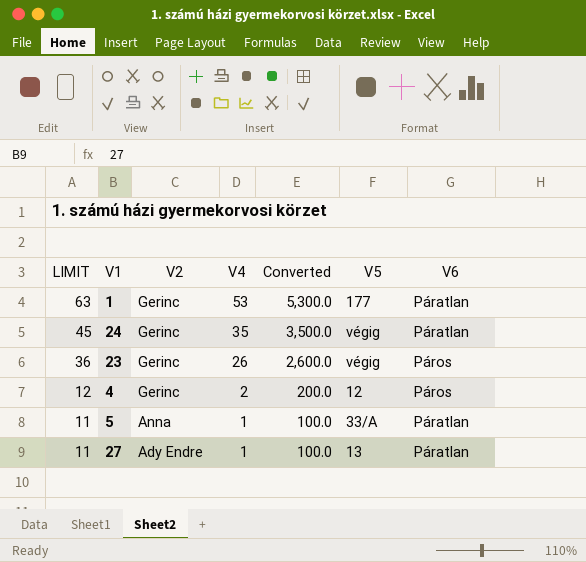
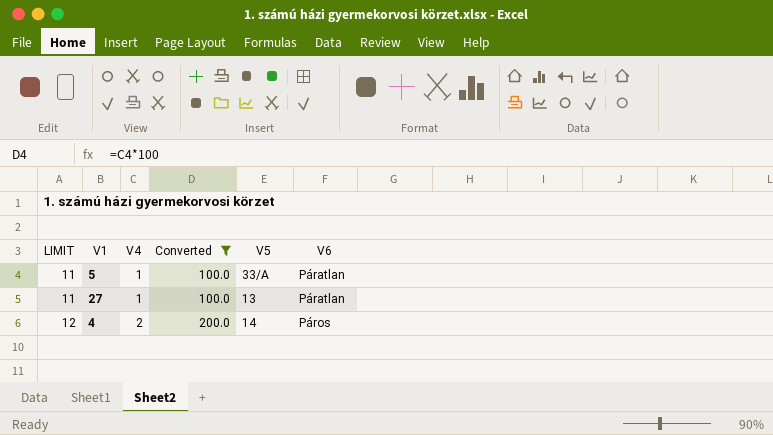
filter: none -> Converted <= 200.0
row order: LIMIT descending -> LIMIT ascending
column V2 | position: 3 -> none
4 | V5: 12 -> 14

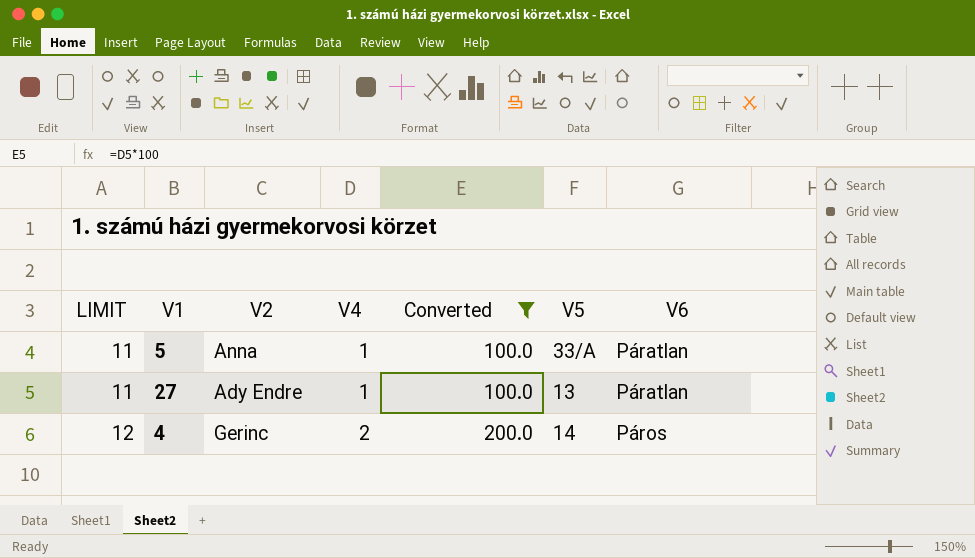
column V2 | position: none -> 3

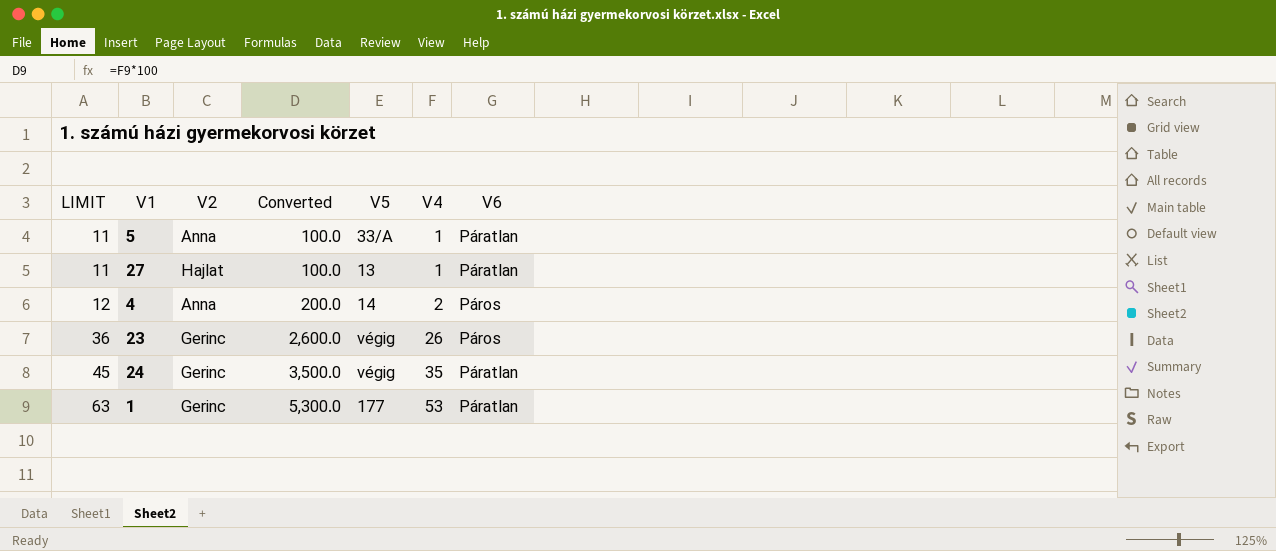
filter: Converted <= 200.0 -> none
column V4 | position: 4 -> 6
27 | V2: Ady Endre -> Hajlat
4 | V2: Gerinc -> Anna

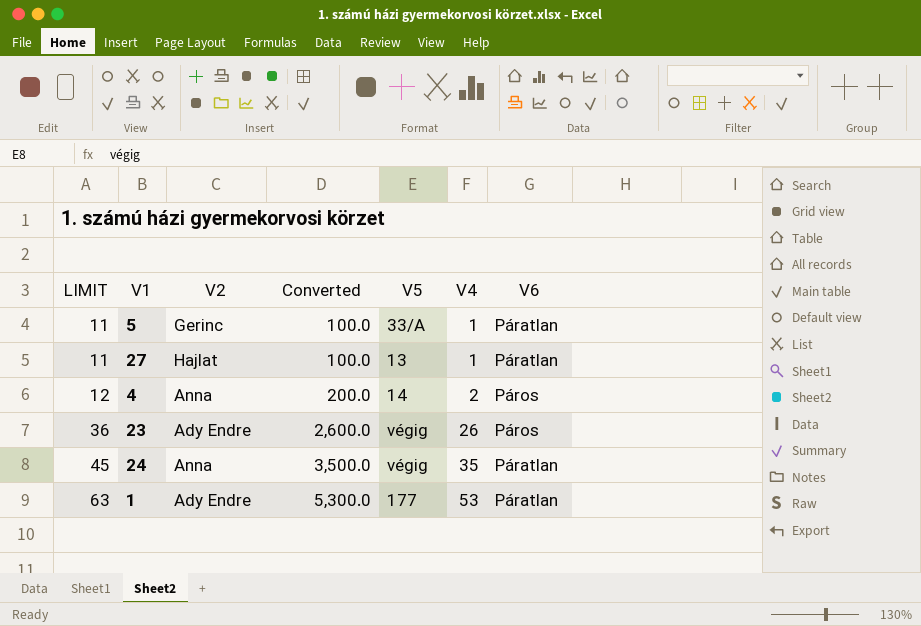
5 | V2: Anna -> Gerinc
23 | V2: Gerinc -> Ady Endre
24 | V2: Gerinc -> Anna
1 | V2: Gerinc -> Ady Endre

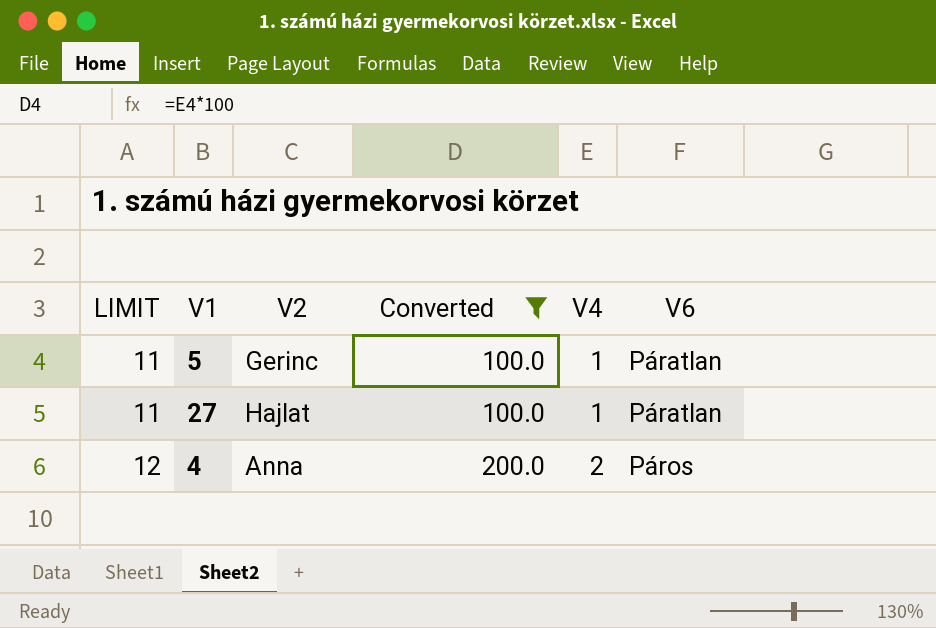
filter: none -> Converted <= 200.0
column V5 | position: 5 -> none

